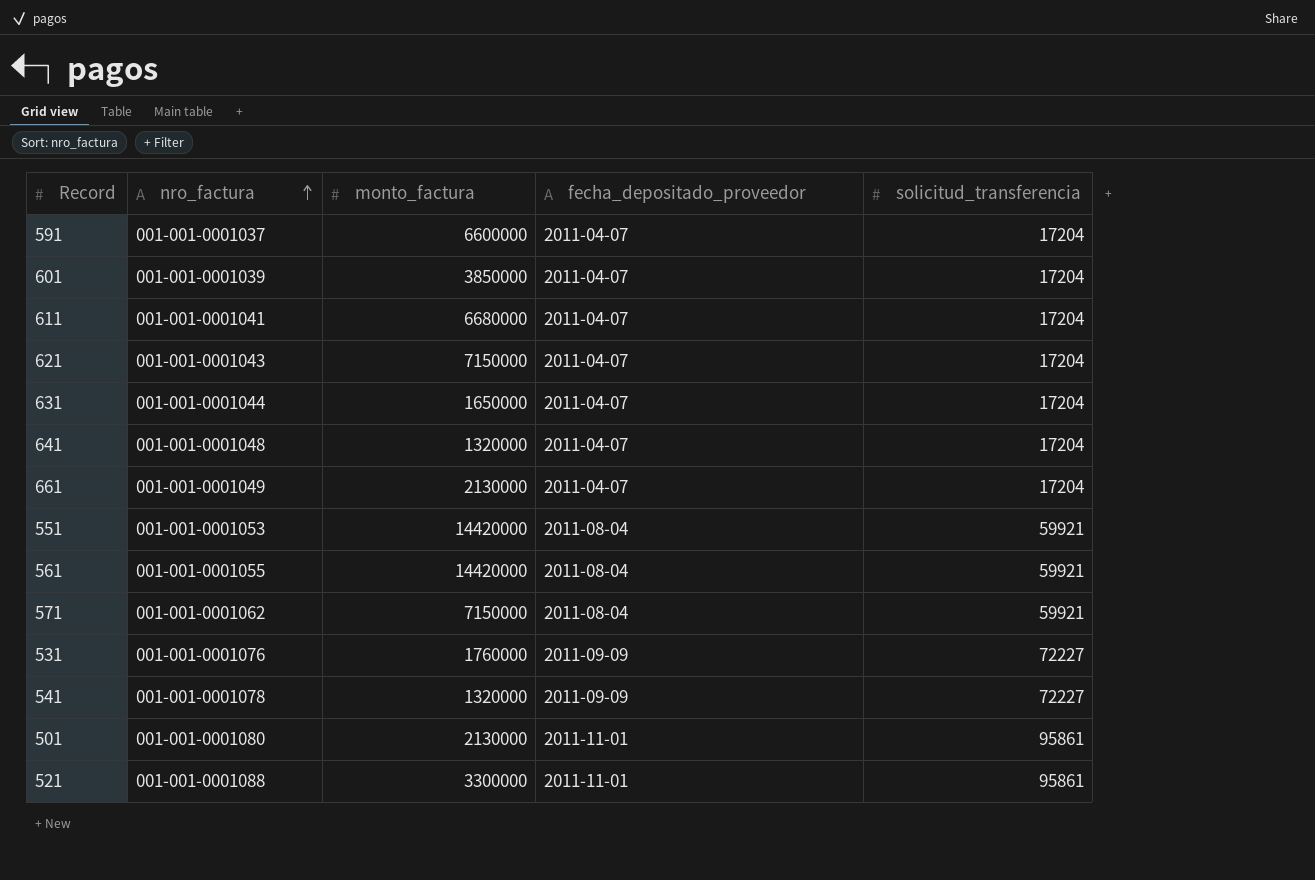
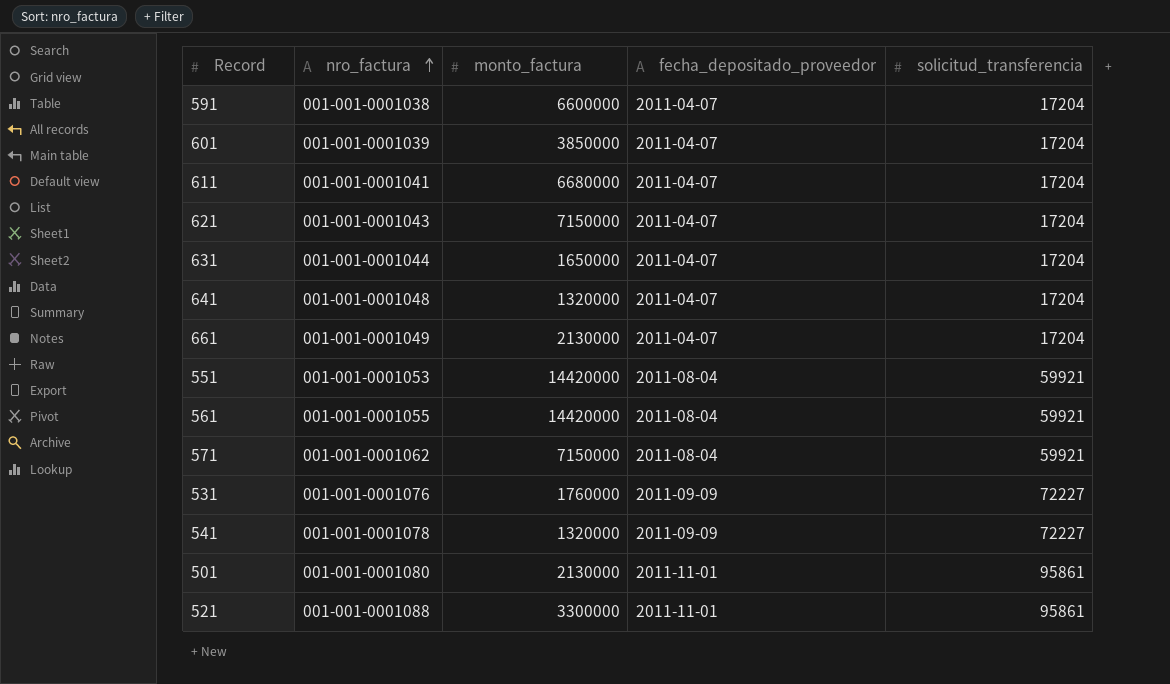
591 | nro_factura: 001-001-0001037 -> 001-001-0001038

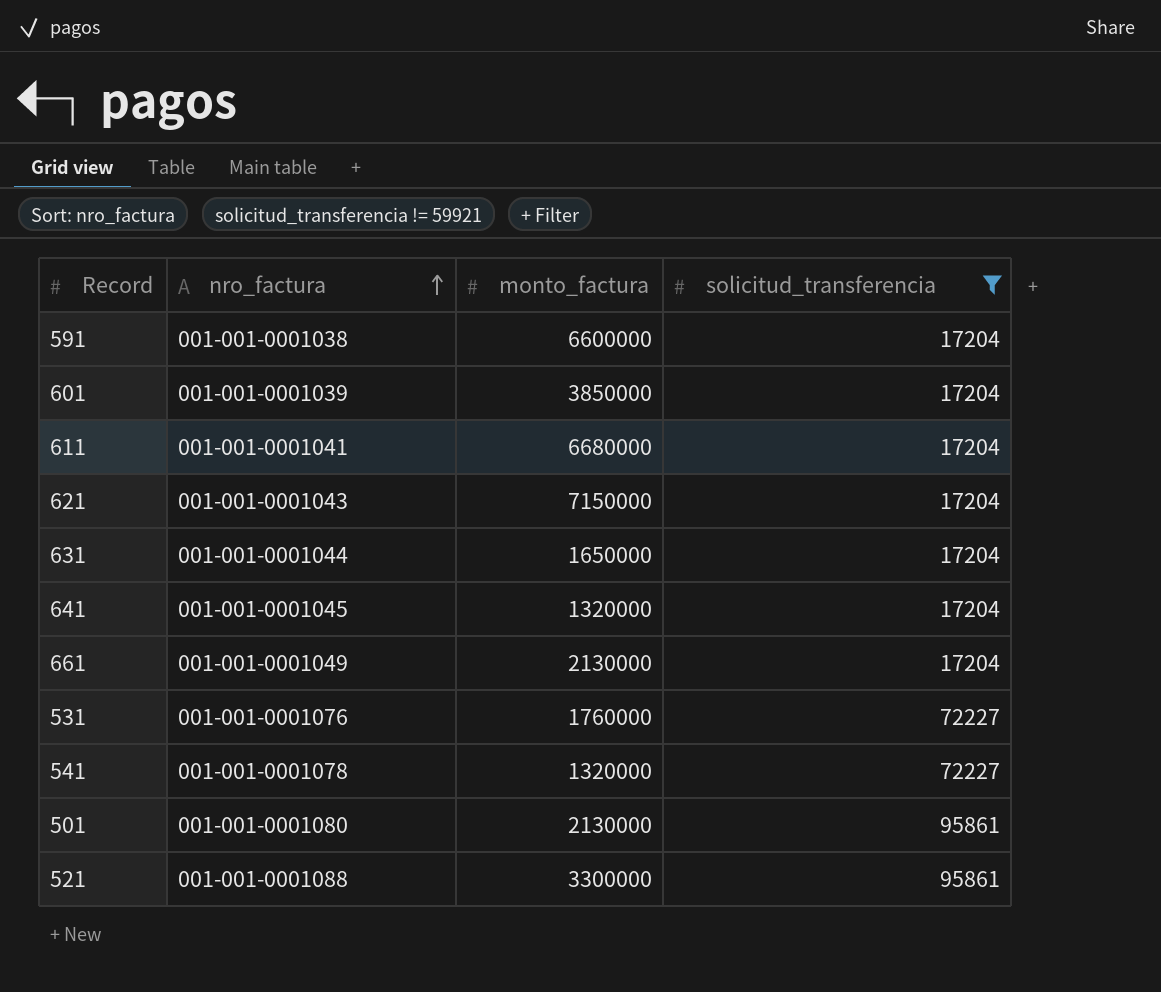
filter: none -> solicitud_transferencia != 59921
column fecha_depositado_proveedor | position: 4 -> none
641 | nro_factura: 001-001-0001048 -> 001-001-0001045

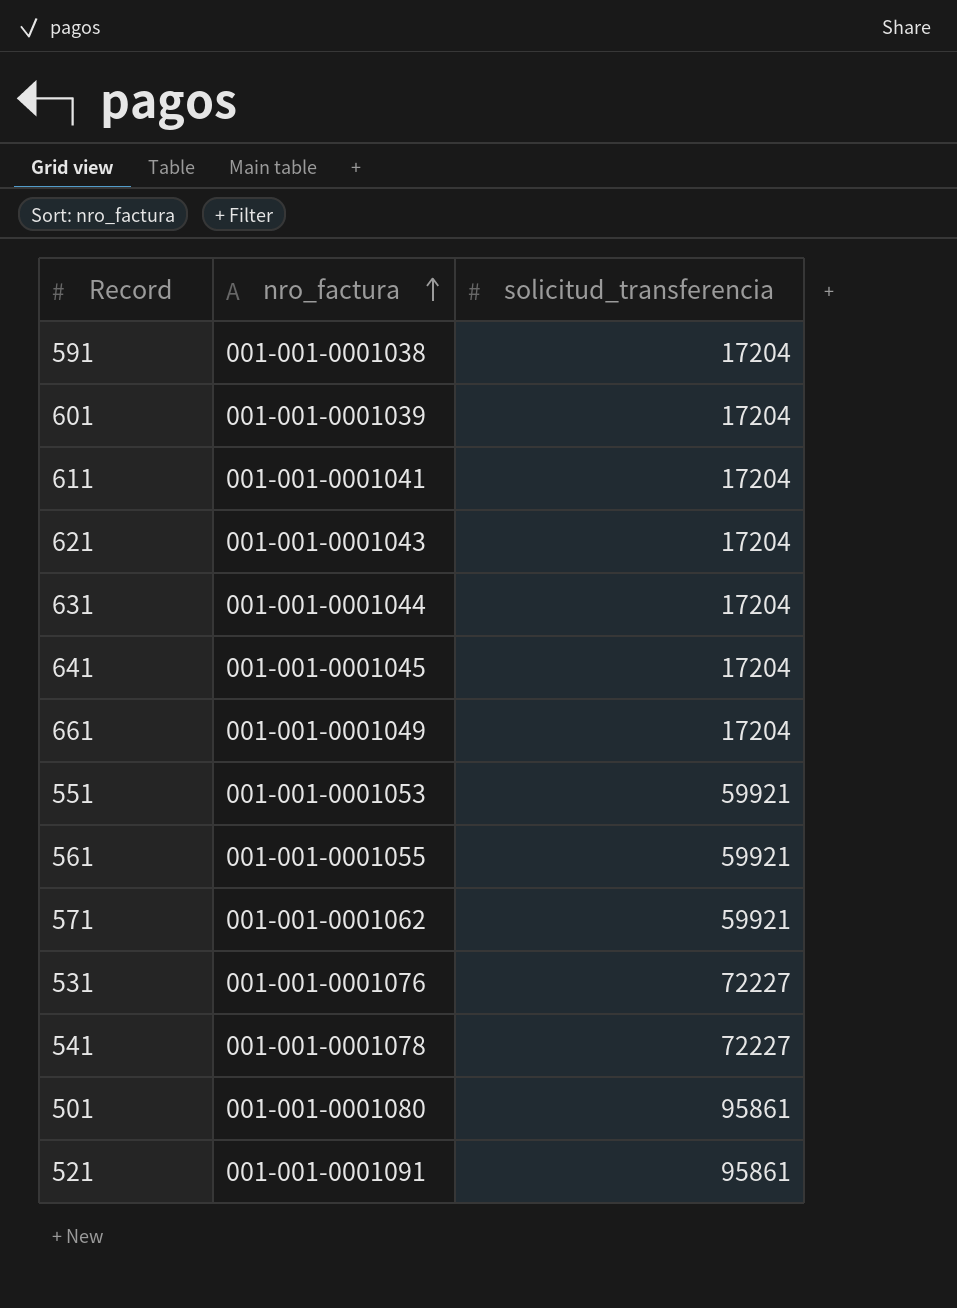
filter: solicitud_transferencia != 59921 -> none
column monto_factura | position: 3 -> none
521 | nro_factura: 001-001-0001088 -> 001-001-0001091

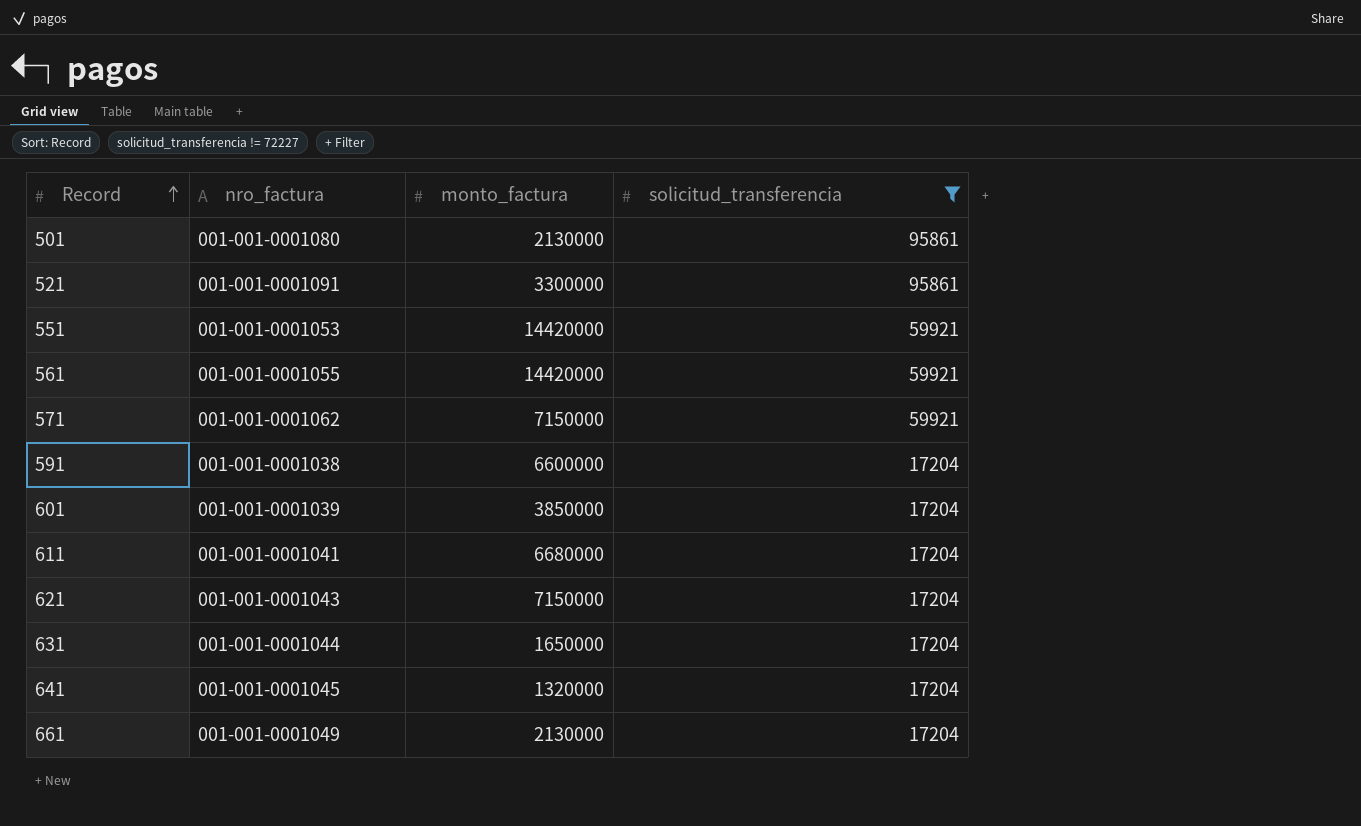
filter: none -> solicitud_transferencia != 72227
row order: nro_factura ascending -> Record ascending
column monto_factura | position: none -> 3

